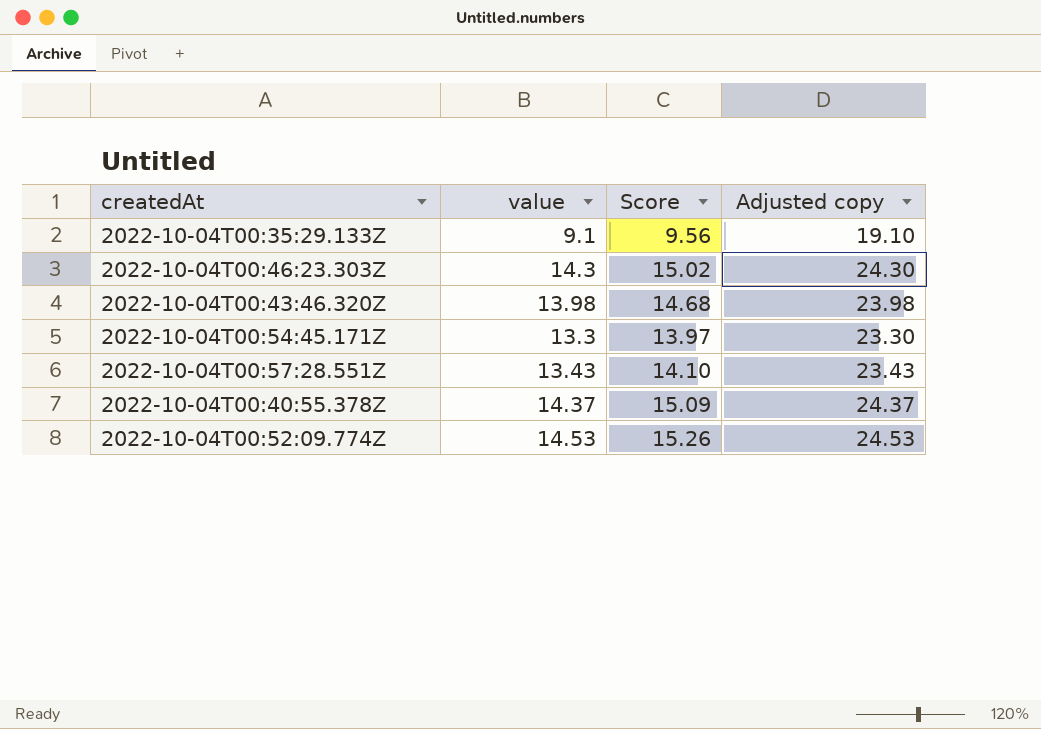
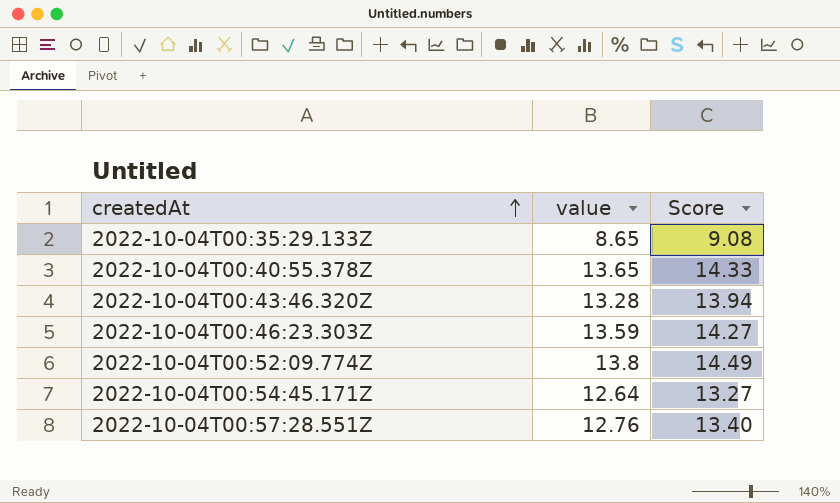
row order: none -> createdAt ascending
column Adjusted copy | formula: [value] + 10 -> none
2022-10-04T00:35:29.133Z | value: 9.1 -> 8.65
2022-10-04T00:35:29.133Z | Score: 9.56 -> 9.08
2022-10-04T00:40:55.378Z | value: 14.37 -> 13.65
2022-10-04T00:40:55.378Z | Score: 15.09 -> 14.33
2022-10-04T00:43:46.320Z | value: 13.98 -> 13.28
2022-10-04T00:43:46.320Z | Score: 14.68 -> 13.94
2022-10-04T00:46:23.303Z | value: 14.3 -> 13.59
2022-10-04T00:46:23.303Z | Score: 15.02 -> 14.27
2022-10-04T00:52:09.774Z | value: 14.53 -> 13.8
2022-10-04T00:52:09.774Z | Score: 15.26 -> 14.49
2022-10-04T00:54:45.171Z | value: 13.3 -> 12.64
2022-10-04T00:54:45.171Z | Score: 13.97 -> 13.27
2022-10-04T00:57:28.551Z | value: 13.43 -> 12.76
2022-10-04T00:57:28.551Z | Score: 14.10 -> 13.40

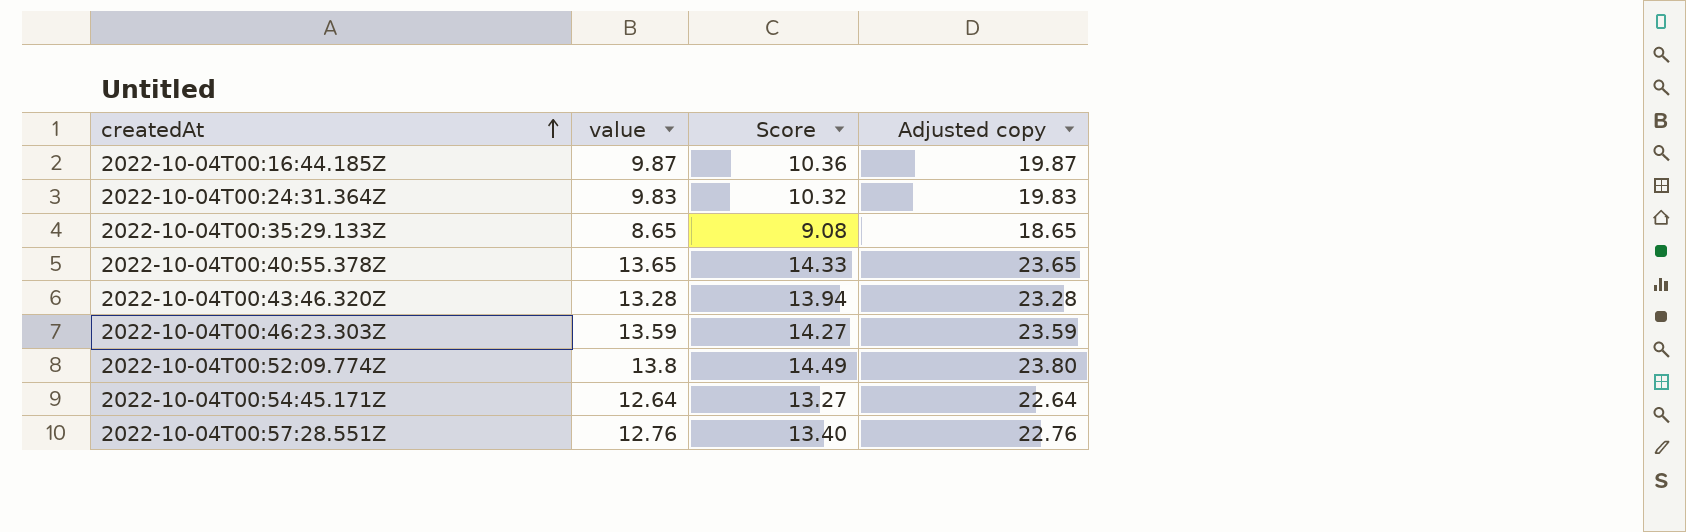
column Adjusted copy | formula: none -> [value] + 10
row 2022-10-04T00:16:44.185Z: none -> 9.87 | 10.36 | 19.87
row 2022-10-04T00:24:31.364Z: none -> 9.83 | 10.32 | 19.83

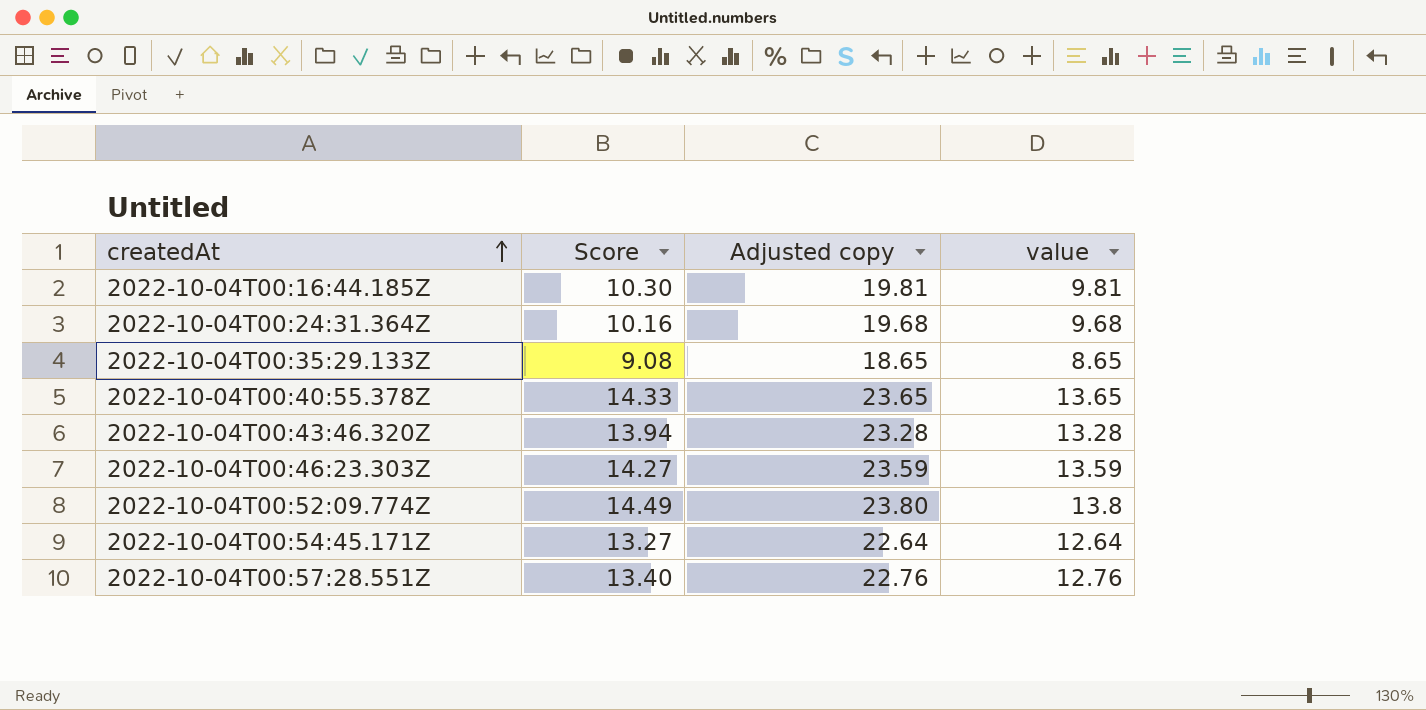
column value | position: 2 -> 4
2022-10-04T00:16:44.185Z | Score: 10.36 -> 10.30
2022-10-04T00:16:44.185Z | Adjusted copy: 19.87 -> 19.81
2022-10-04T00:16:44.185Z | value: 9.87 -> 9.81
2022-10-04T00:24:31.364Z | Score: 10.32 -> 10.16
2022-10-04T00:24:31.364Z | Adjusted copy: 19.83 -> 19.68
2022-10-04T00:24:31.364Z | value: 9.83 -> 9.68

